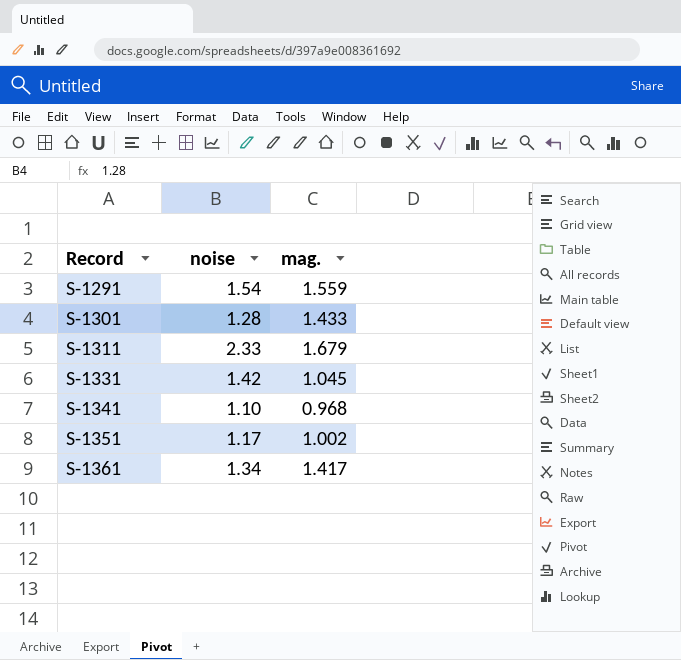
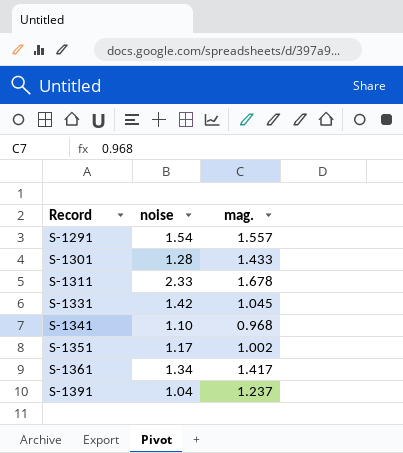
S-1291 | mag.: 1.559 -> 1.557
S-1311 | mag.: 1.679 -> 1.678
row S-1391: none -> 1.04 | 1.237

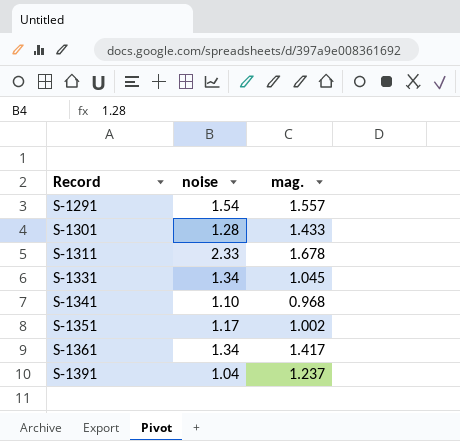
S-1331 | noise: 1.42 -> 1.34

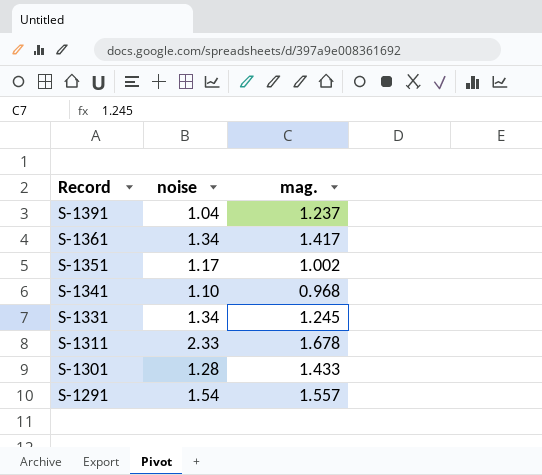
row order: Record ascending -> Record descending
S-1331 | mag.: 1.045 -> 1.245

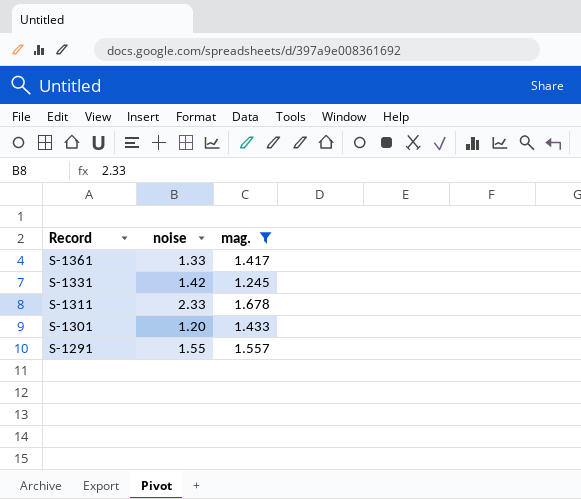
filter: none -> mag. >= 1.245
S-1361 | noise: 1.34 -> 1.33
S-1331 | noise: 1.34 -> 1.42
S-1301 | noise: 1.28 -> 1.20
S-1291 | noise: 1.54 -> 1.55

